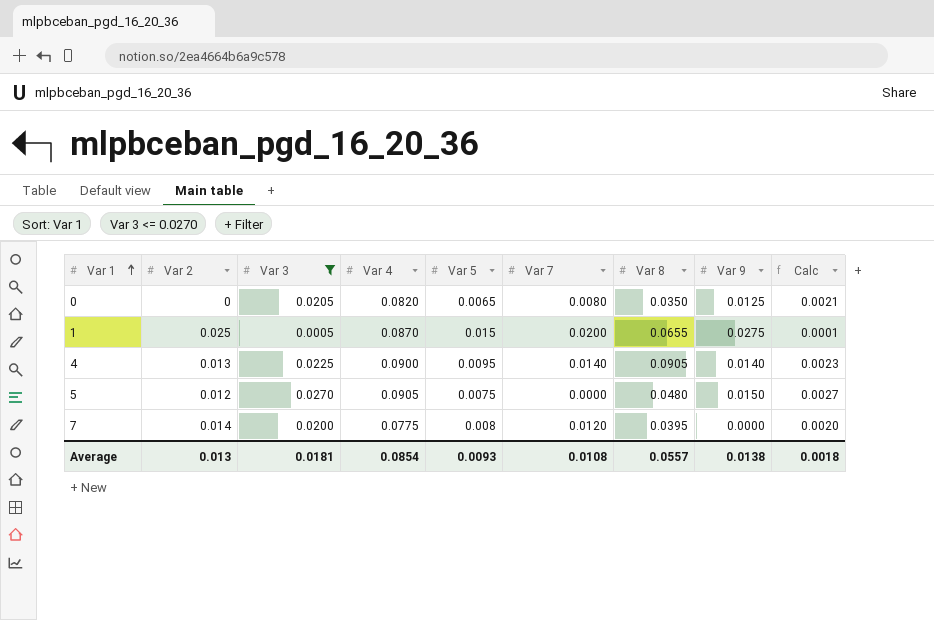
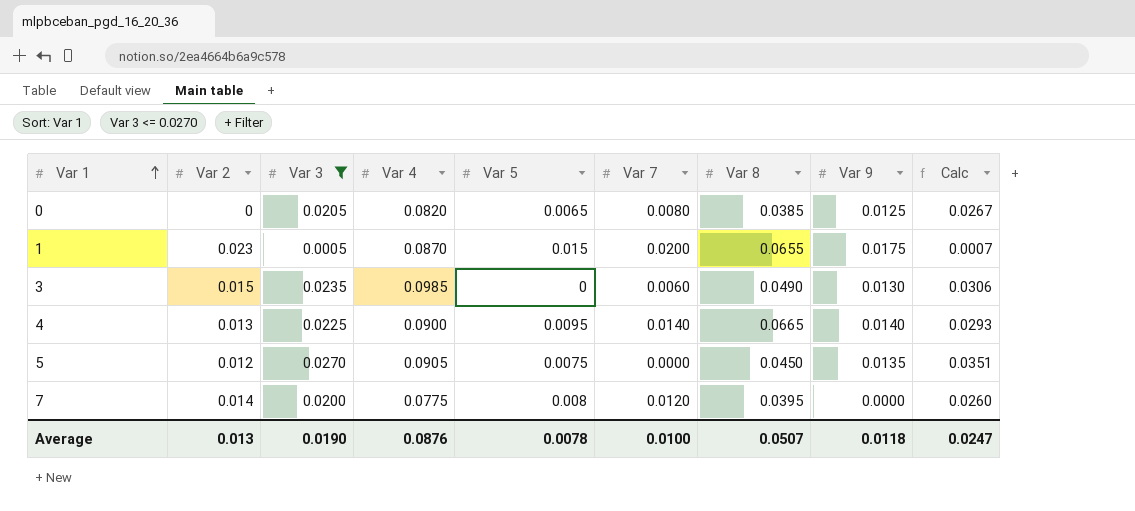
column Calc | formula: [Var 3] * 0.1 -> [Var 3] * 1.3
0 | Var 8: 0.0350 -> 0.0385
1 | Var 2: 0.025 -> 0.023
1 | Var 9: 0.0275 -> 0.0175
row 3: none -> 0.015 | 0.0235 | 0.0985 | 0 | 0.0060 | 0.0490 | 0.0130 | 0.0306
4 | Var 8: 0.0905 -> 0.0665
5 | Var 8: 0.0480 -> 0.0450
5 | Var 9: 0.0150 -> 0.0135
Average | Var 3: 0.0181 -> 0.0190
Average | Var 4: 0.0854 -> 0.0876
Average | Var 5: 0.0093 -> 0.0078
Average | Var 7: 0.0108 -> 0.0100
Average | Var 8: 0.0557 -> 0.0507
Average | Var 9: 0.0138 -> 0.0118
Average | Calc: 0.0018 -> 0.0247

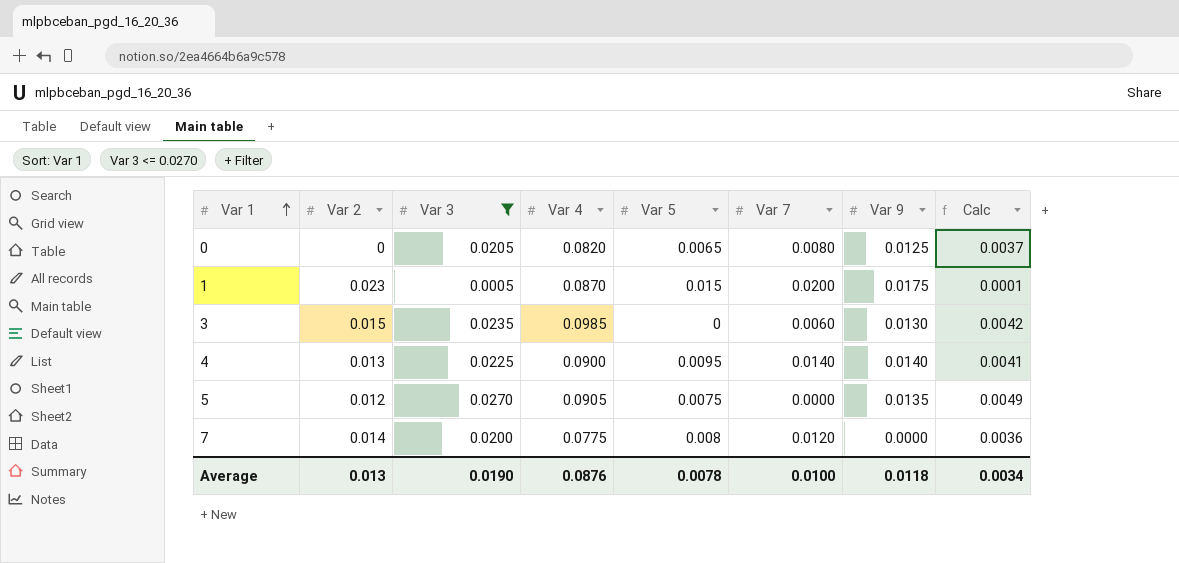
column Var 8 | position: 7 -> none
column Calc | formula: [Var 3] * 1.3 -> [Var 3] * 0.18
Average | Calc: 0.0247 -> 0.0034

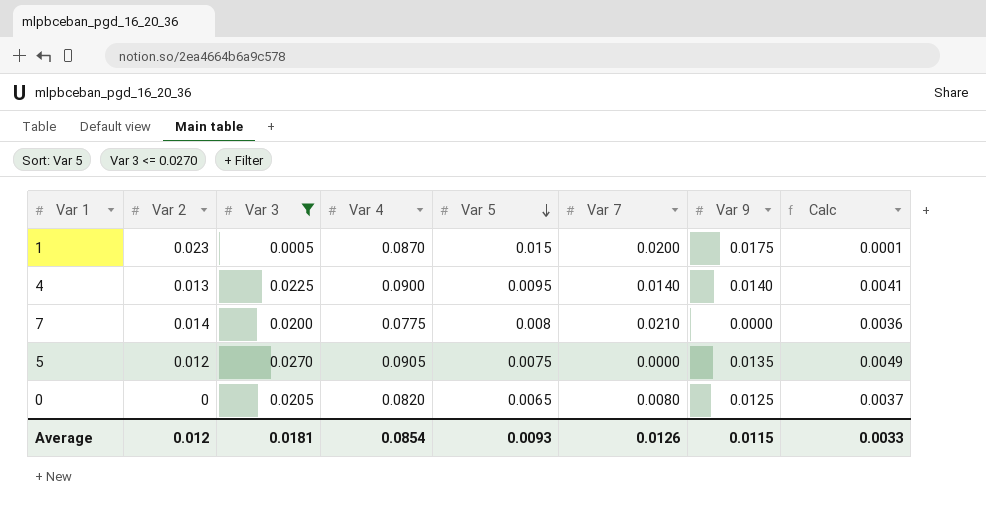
row order: Var 1 ascending -> Var 5 descending
row 3: 0.015 | 0.0235 | 0.0985 | 0 | 0.0060 | 0.0130 | 0.0042 -> none
7 | Var 7: 0.0120 -> 0.0210
Average | Var 2: 0.013 -> 0.012
Average | Var 3: 0.0190 -> 0.0181
Average | Var 4: 0.0876 -> 0.0854
Average | Var 5: 0.0078 -> 0.0093
Average | Var 7: 0.0100 -> 0.0126
Average | Var 9: 0.0118 -> 0.0115
Average | Calc: 0.0034 -> 0.0033

